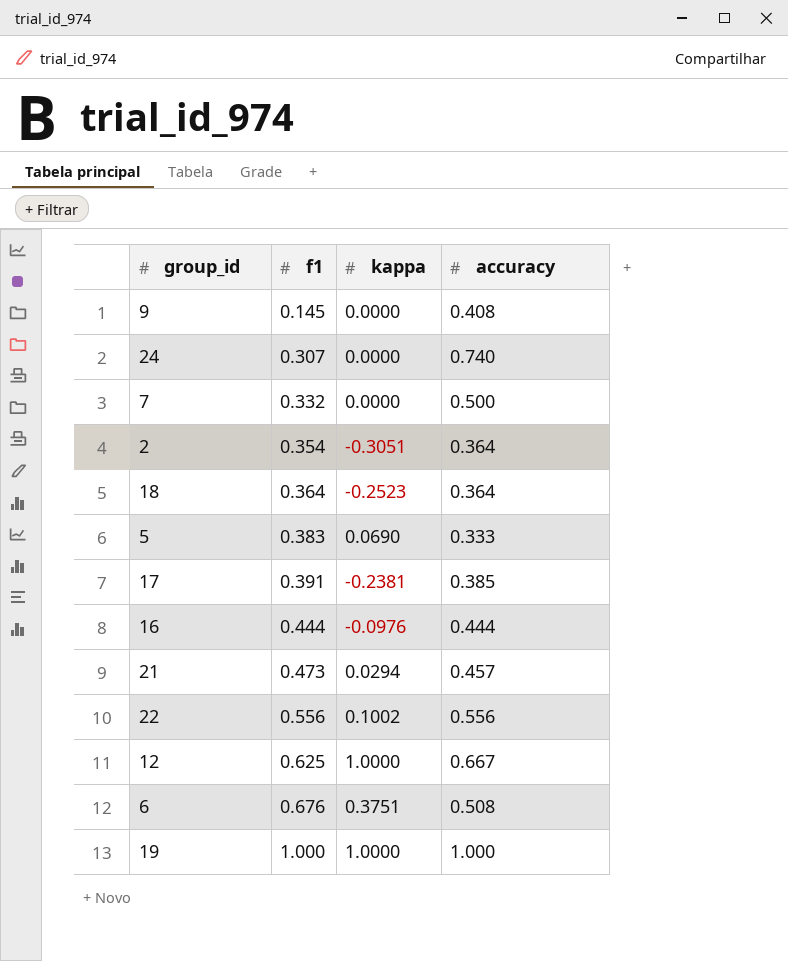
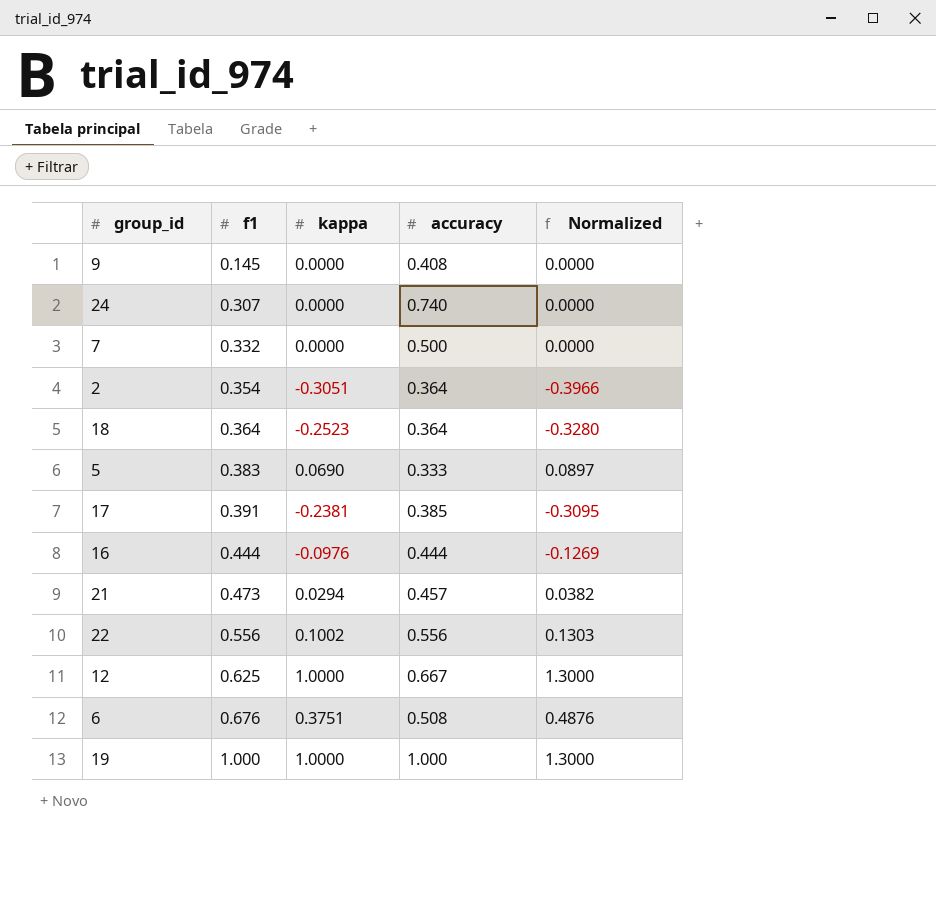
column Normalized | formula: none -> [kappa] * 1.3

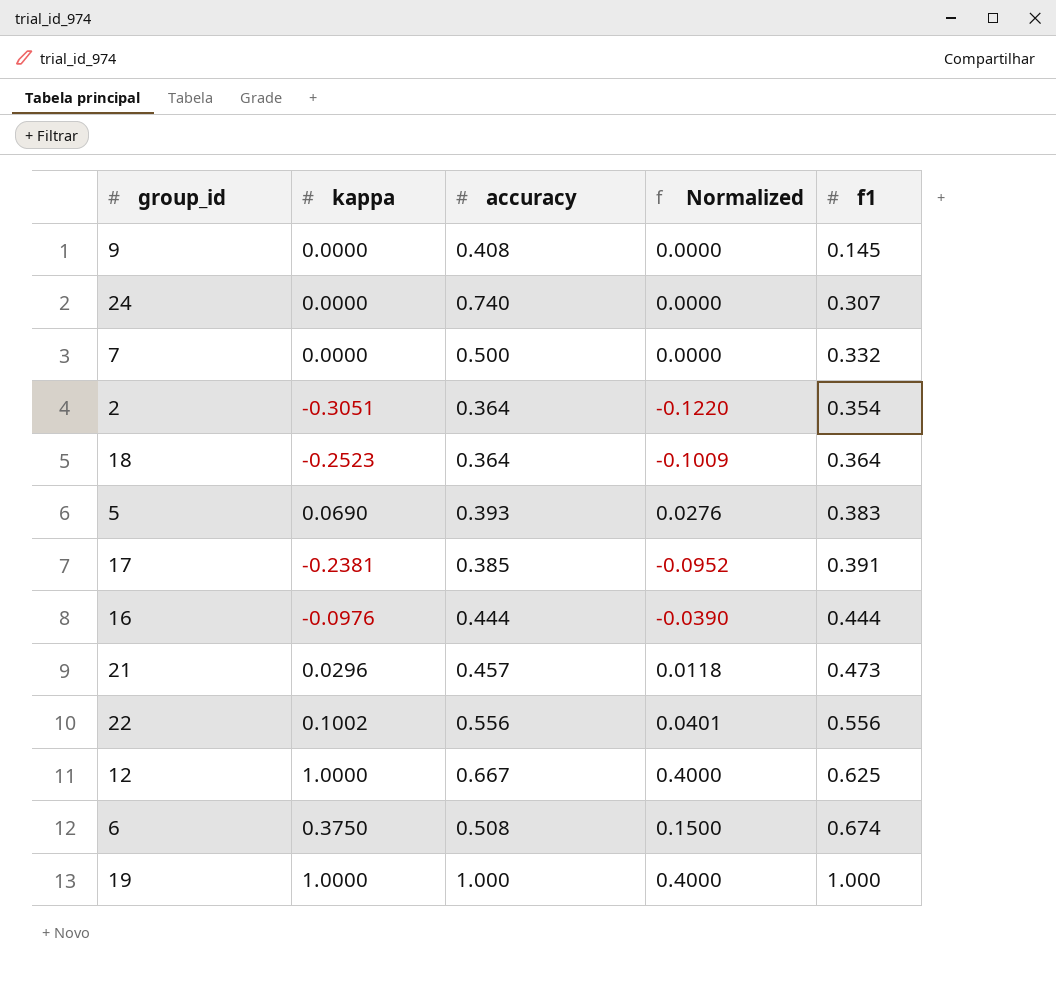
column Normalized | formula: [kappa] * 1.3 -> [kappa] * 0.4
column f1 | position: 2 -> 5
5 | accuracy: 0.333 -> 0.393
21 | kappa: 0.0294 -> 0.0296
6 | kappa: 0.3751 -> 0.3750
6 | f1: 0.676 -> 0.674

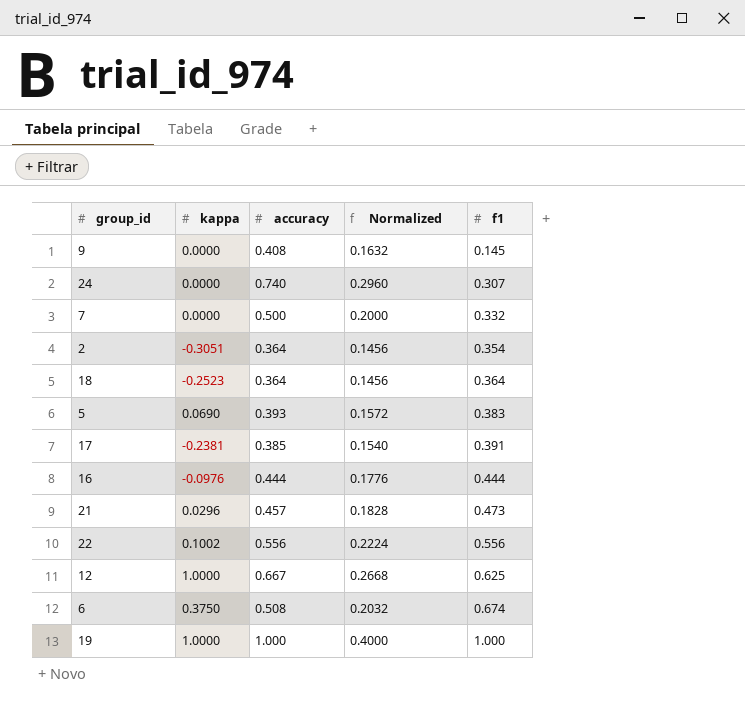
column Normalized | formula: [kappa] * 0.4 -> [accuracy] * 0.4

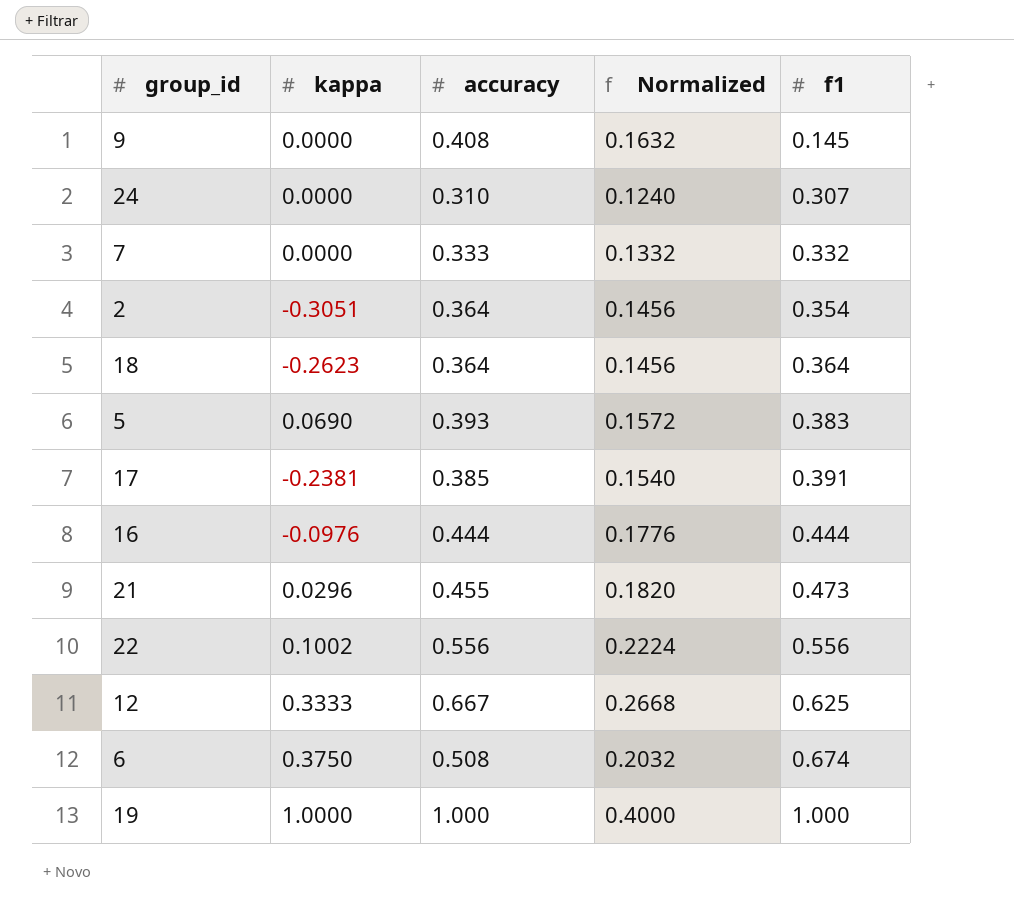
24 | accuracy: 0.740 -> 0.310
24 | Normalized: 0.2960 -> 0.1240
7 | accuracy: 0.500 -> 0.333
7 | Normalized: 0.2000 -> 0.1332
18 | kappa: -0.2523 -> -0.2623
21 | accuracy: 0.457 -> 0.455
21 | Normalized: 0.1828 -> 0.1820
12 | kappa: 1.0000 -> 0.3333

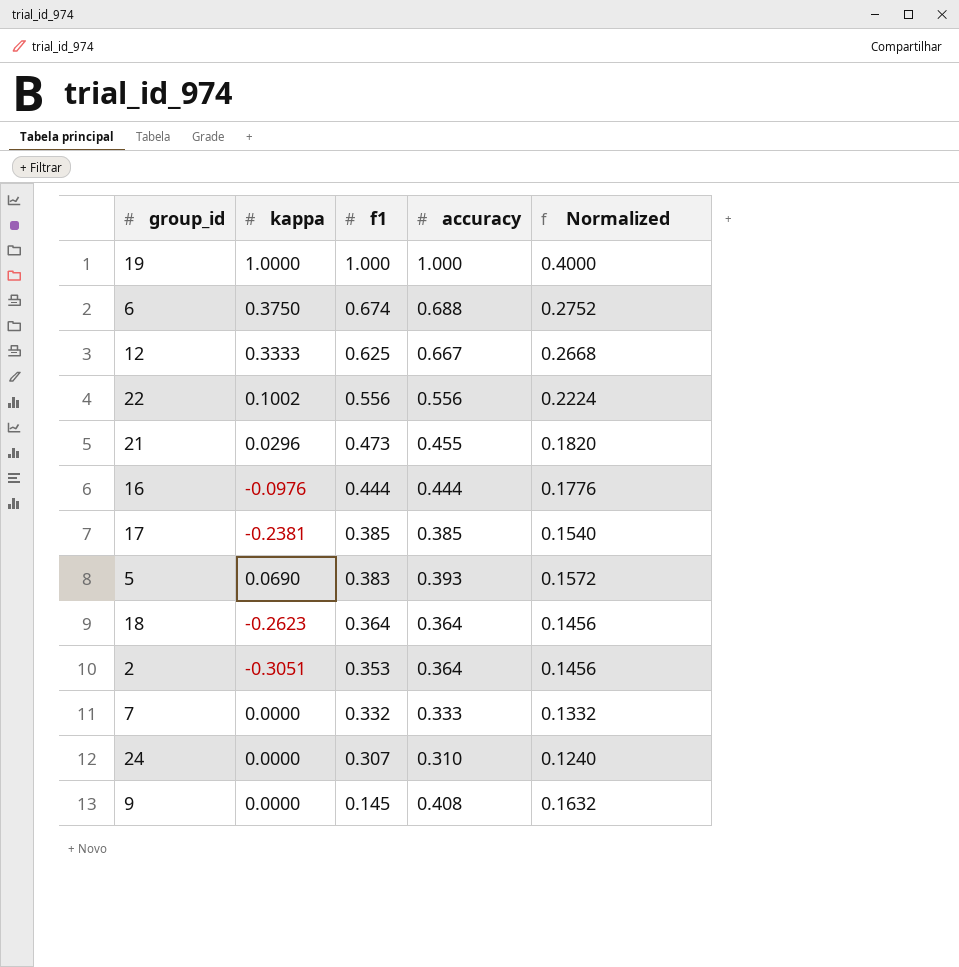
row order: f1 ascending -> f1 descending
column f1 | position: 5 -> 3
6 | accuracy: 0.508 -> 0.688
6 | Normalized: 0.2032 -> 0.2752
17 | f1: 0.391 -> 0.385
2 | f1: 0.354 -> 0.353

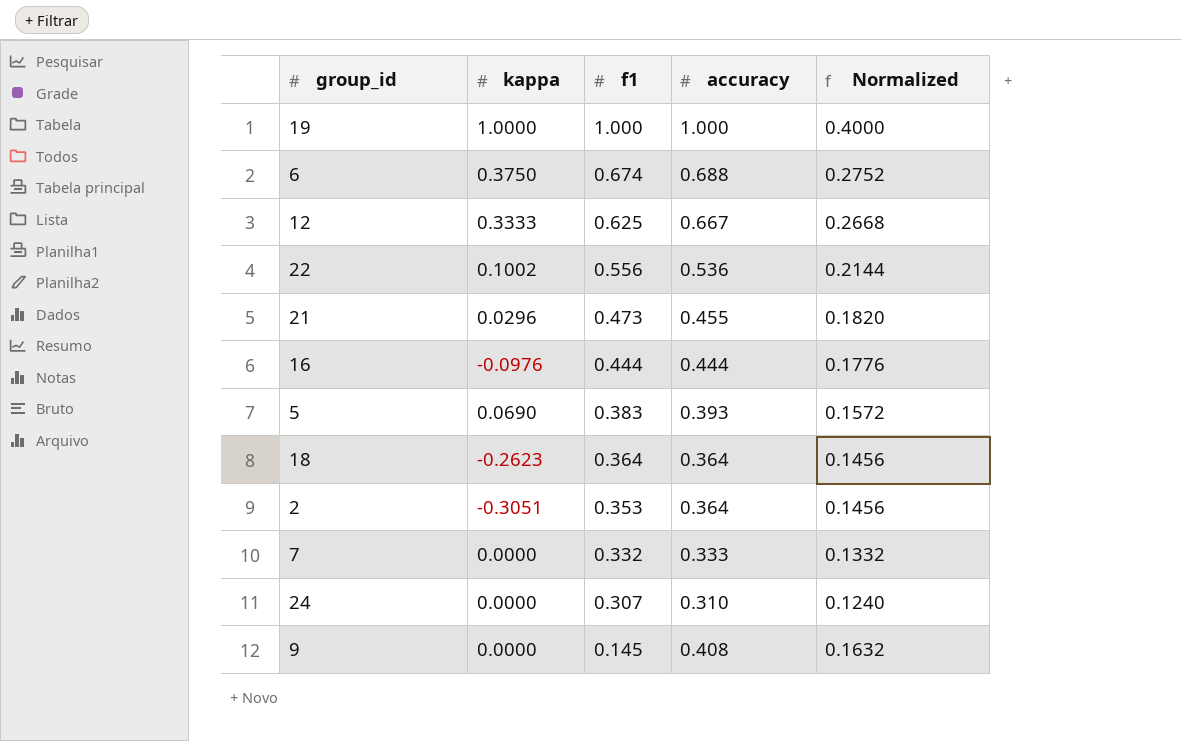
row 17: -0.2381 | 0.385 | 0.385 | 0.1540 -> none
22 | accuracy: 0.556 -> 0.536
22 | Normalized: 0.2224 -> 0.2144

